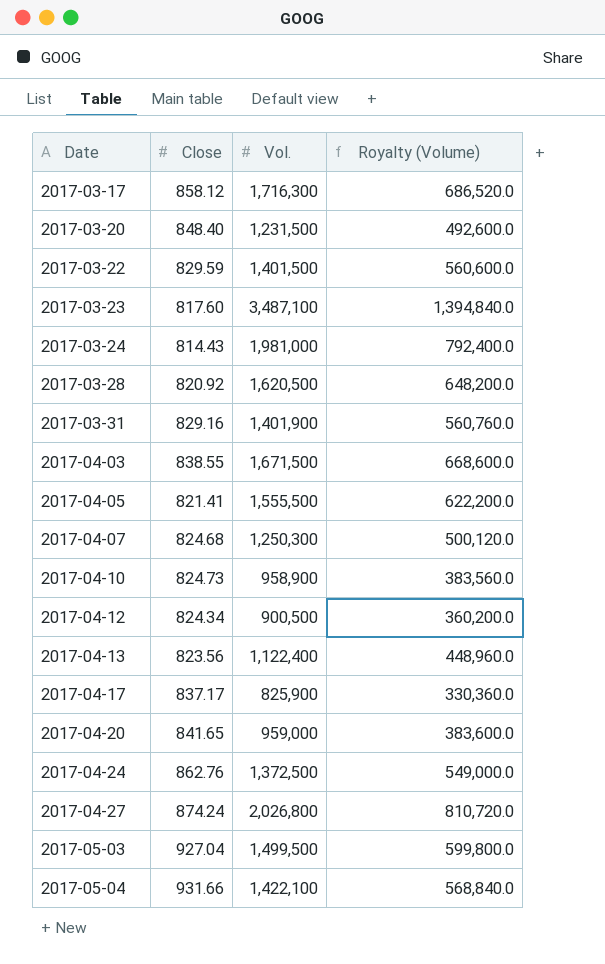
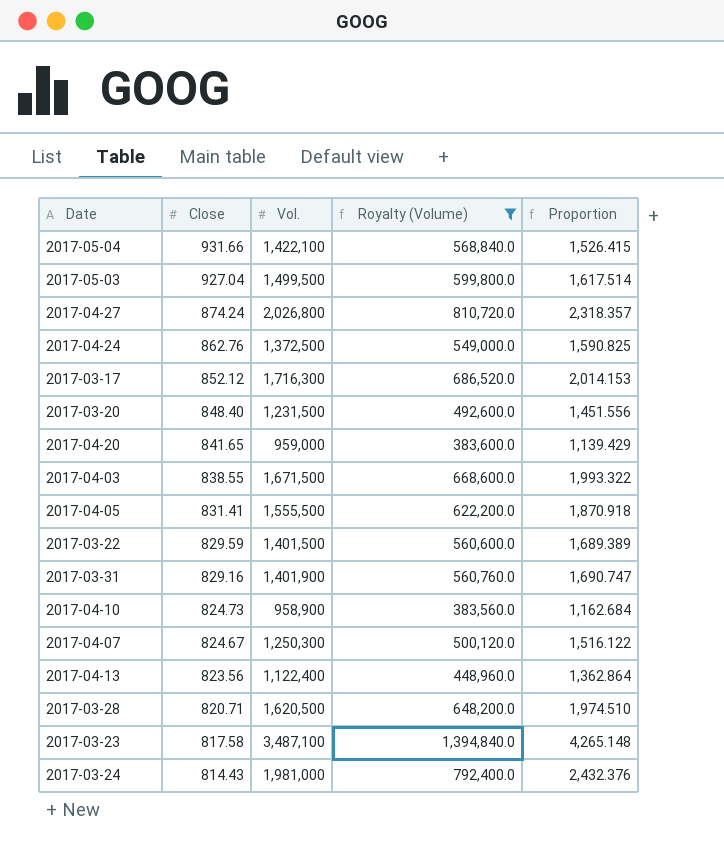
filter: none -> Royalty (Volume) >= 383,560.0
row order: Date ascending -> Close descending
column Proportion | formula: none -> [Vol.] / [Close]
2017-03-17 | Close: 858.12 -> 852.12
2017-04-05 | Close: 821.41 -> 831.41
2017-04-07 | Close: 824.68 -> 824.67
2017-03-28 | Close: 820.92 -> 820.71
2017-03-23 | Close: 817.60 -> 817.58

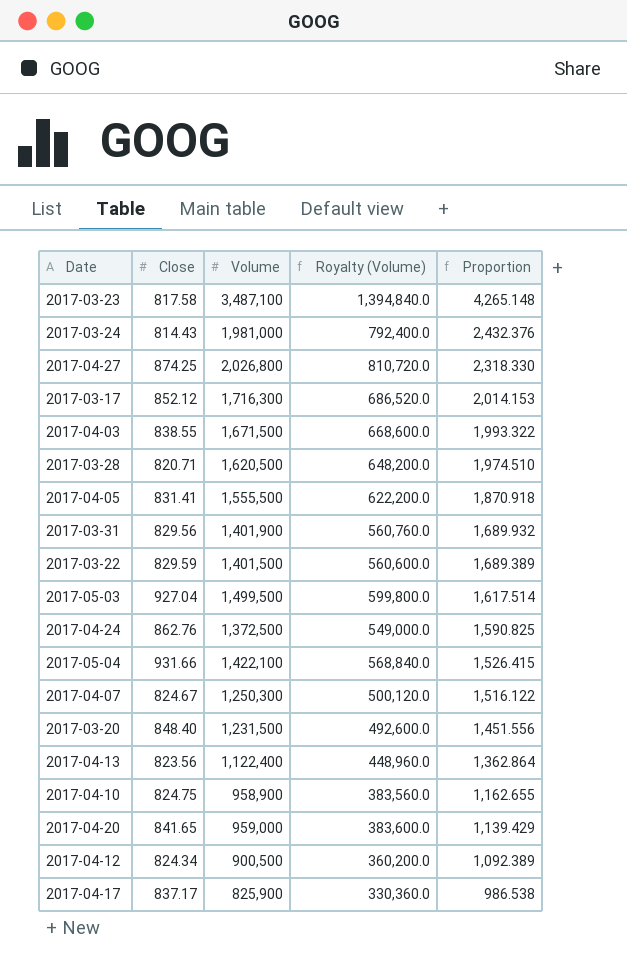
filter: Royalty (Volume) >= 383,560.0 -> none
row order: Close descending -> Proportion descending
column name: Vol. -> Volume
2017-04-27 | Close: 874.24 -> 874.25
2017-04-27 | Proportion: 2,318.357 -> 2,318.330
2017-03-31 | Close: 829.16 -> 829.56
2017-03-31 | Proportion: 1,690.747 -> 1,689.932
2017-04-10 | Close: 824.73 -> 824.75
2017-04-10 | Proportion: 1,162.684 -> 1,162.655

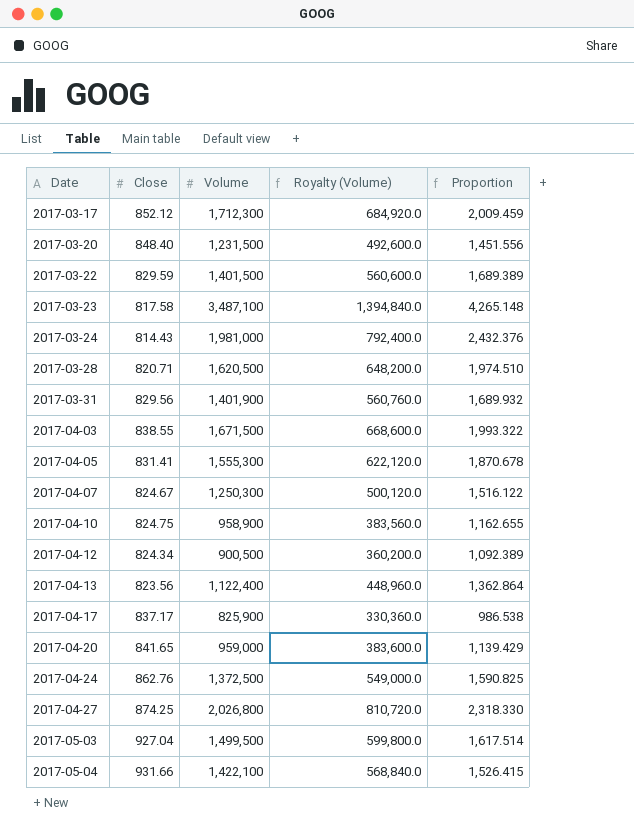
row order: Proportion descending -> Date ascending
2017-03-17 | Volume: 1,716,300 -> 1,712,300
2017-03-17 | Royalty (Volume): 686,520.0 -> 684,920.0
2017-03-17 | Proportion: 2,014.153 -> 2,009.459
2017-04-05 | Volume: 1,555,500 -> 1,555,300
2017-04-05 | Royalty (Volume): 622,200.0 -> 622,120.0
2017-04-05 | Proportion: 1,870.918 -> 1,870.678

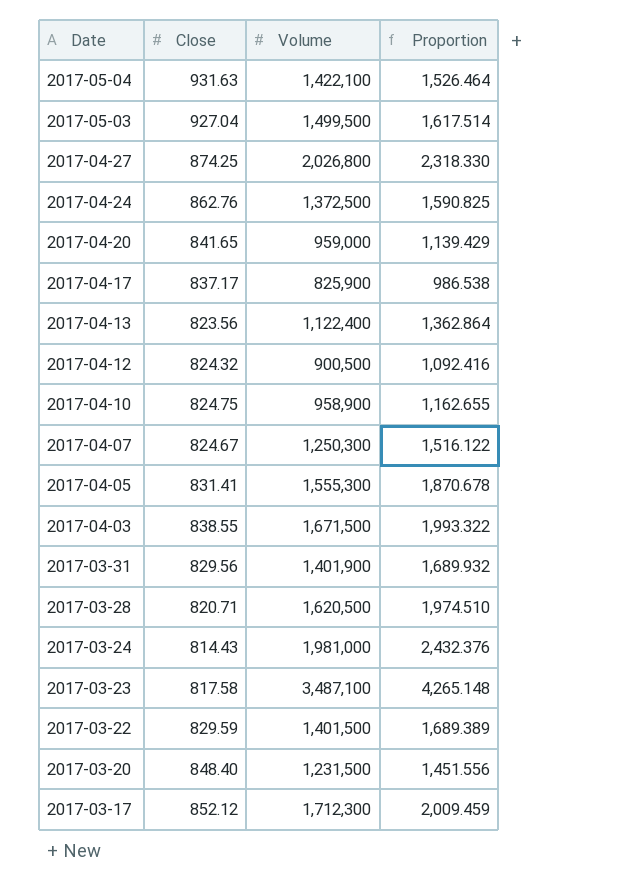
row order: Date ascending -> Date descending
column Royalty (Volume) | formula: [Volume] * 0.4 -> none
2017-05-04 | Close: 931.66 -> 931.63
2017-05-04 | Proportion: 1,526.415 -> 1,526.464
2017-04-12 | Close: 824.34 -> 824.32
2017-04-12 | Proportion: 1,092.389 -> 1,092.416

